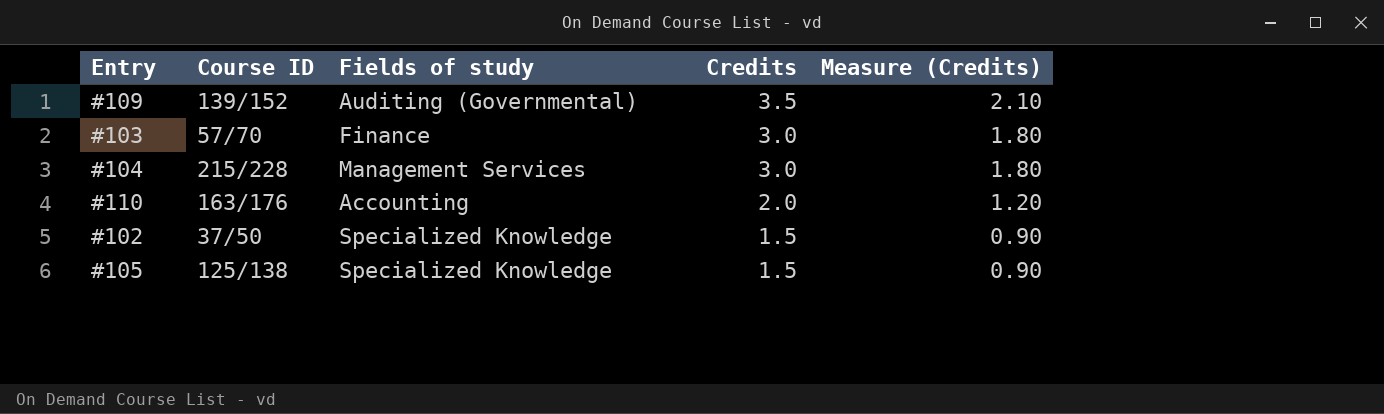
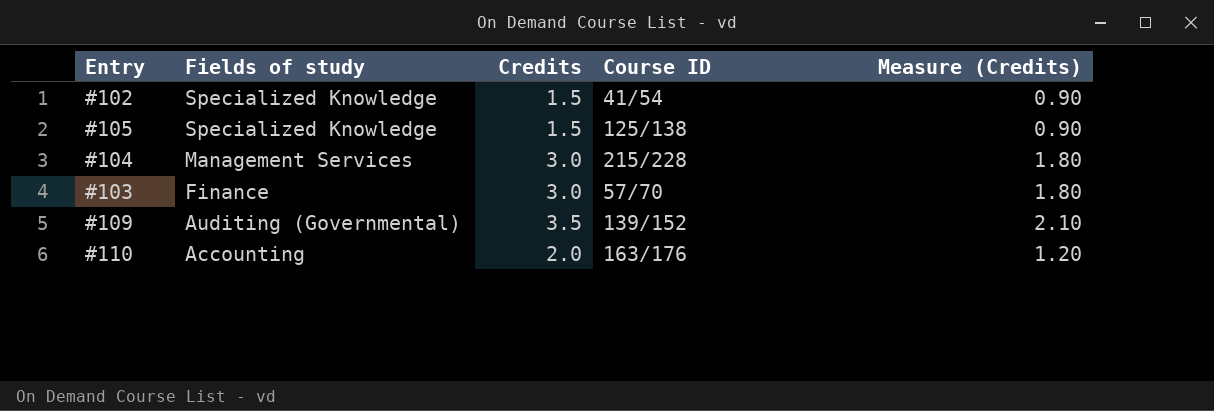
row order: Credits descending -> Fields of study descending
column Course ID | position: 2 -> 4
#102 | Course ID: 37/50 -> 41/54

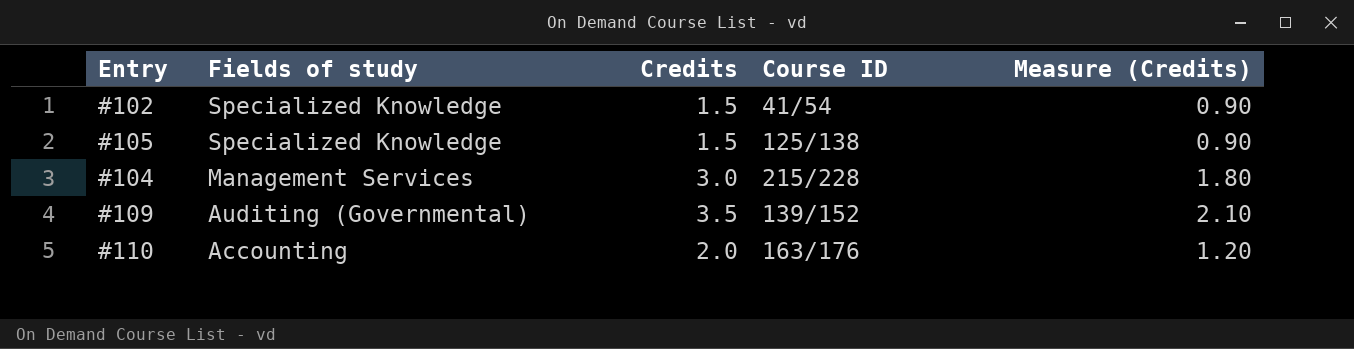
row #103: Finance | 3.0 | 57/70 | 1.80 -> none

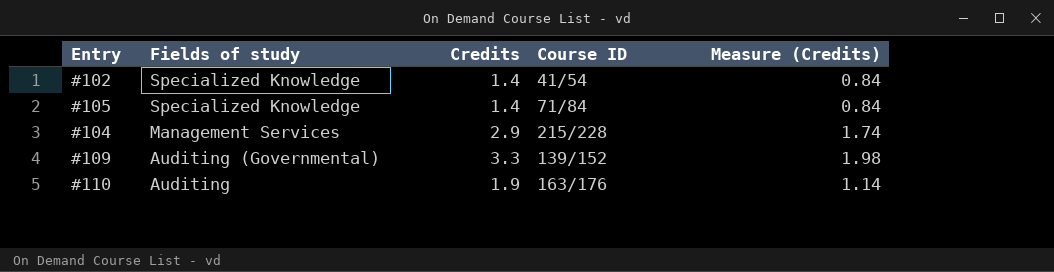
#102 | Credits: 1.5 -> 1.4
#102 | Measure (Credits): 0.90 -> 0.84
#105 | Credits: 1.5 -> 1.4
#105 | Course ID: 125/138 -> 71/84
#105 | Measure (Credits): 0.90 -> 0.84
#104 | Credits: 3.0 -> 2.9
#104 | Measure (Credits): 1.80 -> 1.74
#109 | Credits: 3.5 -> 3.3
#109 | Measure (Credits): 2.10 -> 1.98
#110 | Fields of study: Accounting -> Auditing
#110 | Credits: 2.0 -> 1.9
#110 | Measure (Credits): 1.20 -> 1.14

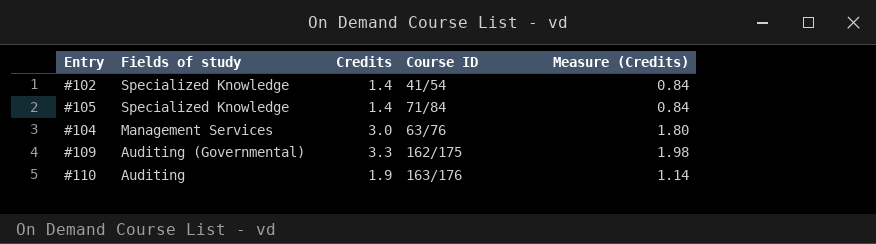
#104 | Credits: 2.9 -> 3.0
#104 | Course ID: 215/228 -> 63/76
#104 | Measure (Credits): 1.74 -> 1.80
#109 | Course ID: 139/152 -> 162/175

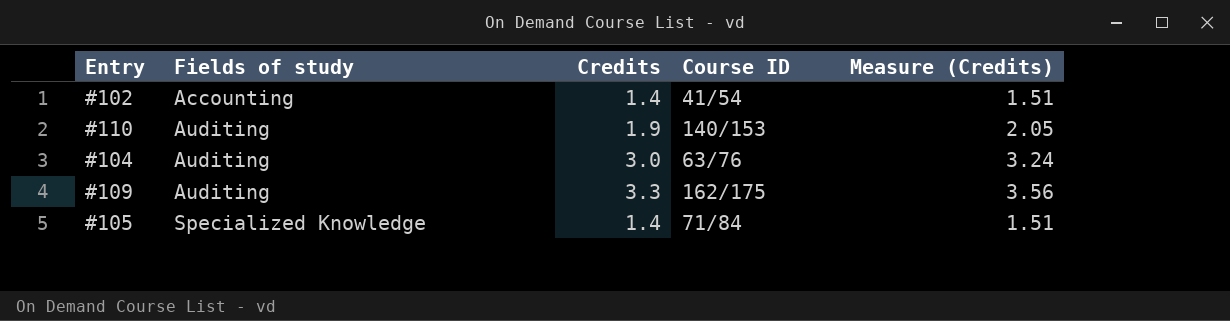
row order: Fields of study descending -> Fields of study ascending
column Measure (Credits) | formula: [Credits] * 0.6 -> [Credits] * 1.08
#102 | Fields of study: Specialized Knowledge -> Accounting
#110 | Course ID: 163/176 -> 140/153
#104 | Fields of study: Management Services -> Auditing
#109 | Fields of study: Auditing (Governmental) -> Auditing

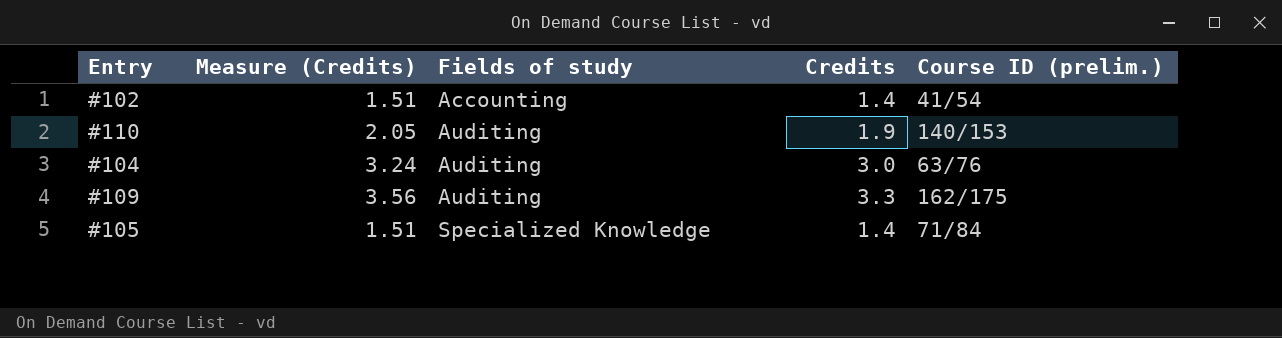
column Measure (Credits) | position: 5 -> 2
column name: Course ID -> Course ID (prelim.)

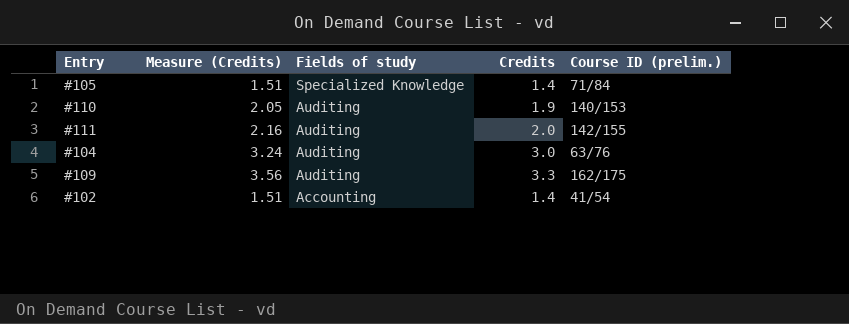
row order: Fields of study ascending -> Fields of study descending
row #111: none -> 2.16 | Auditing | 2.0 | 142/155

